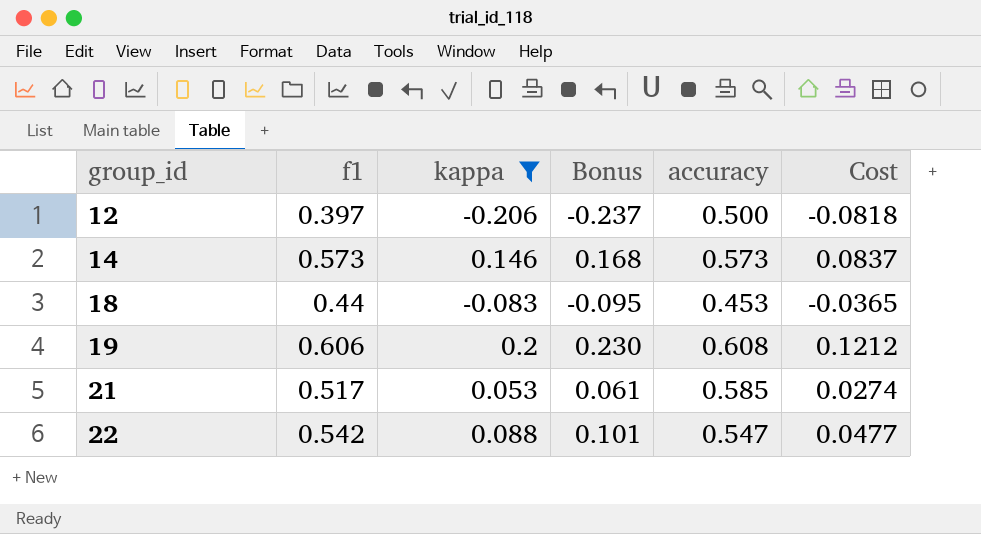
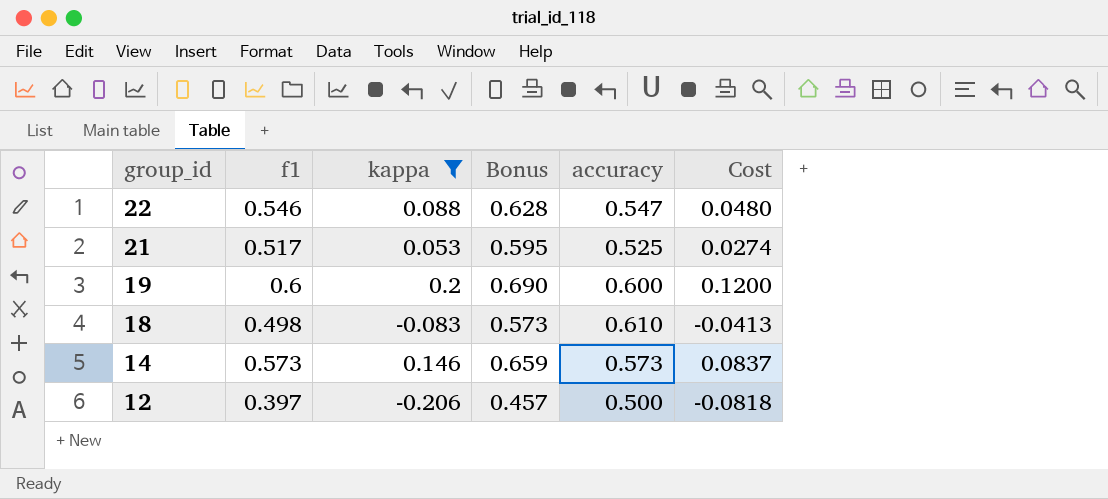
row order: group_id ascending -> group_id descending
column Bonus | formula: [kappa] * 1.15 -> [f1] * 1.15
22 | f1: 0.542 -> 0.546
22 | Cost: 0.0477 -> 0.0480
21 | accuracy: 0.585 -> 0.525
19 | f1: 0.606 -> 0.6
19 | accuracy: 0.608 -> 0.600
19 | Cost: 0.1212 -> 0.1200
18 | f1: 0.44 -> 0.498
18 | accuracy: 0.453 -> 0.610
18 | Cost: -0.0365 -> -0.0413

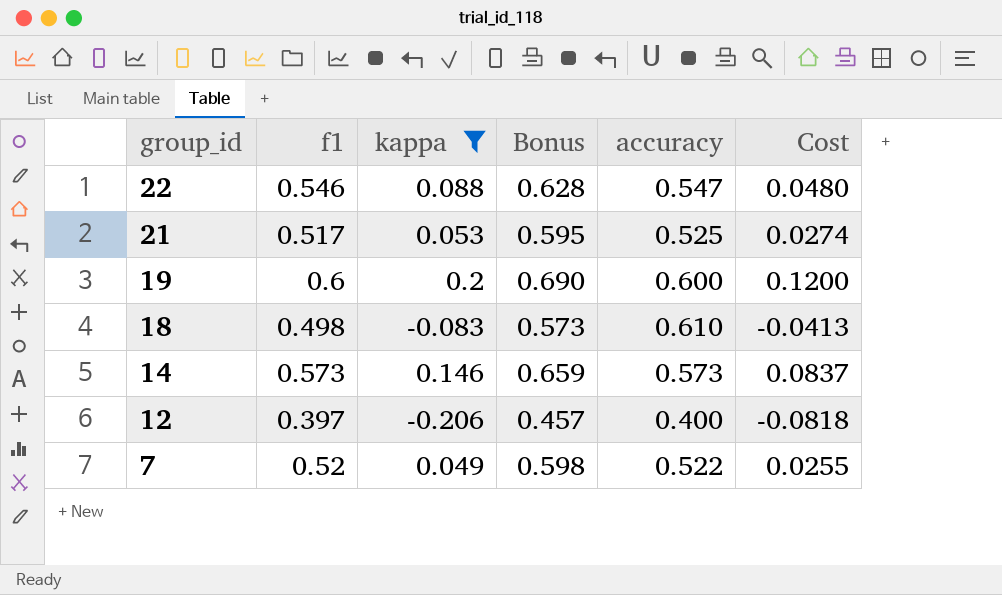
12 | accuracy: 0.500 -> 0.400
row 7: none -> 0.52 | 0.049 | 0.598 | 0.522 | 0.0255

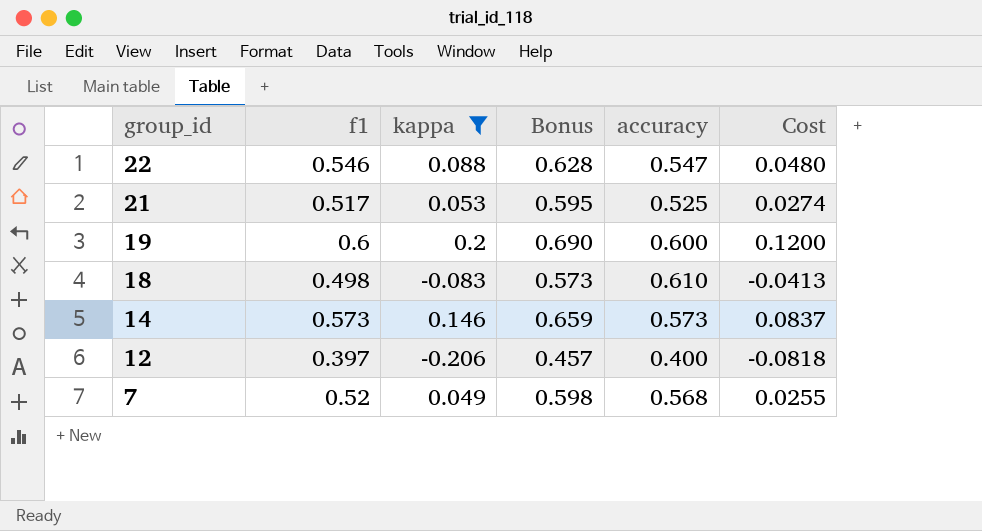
7 | accuracy: 0.522 -> 0.568

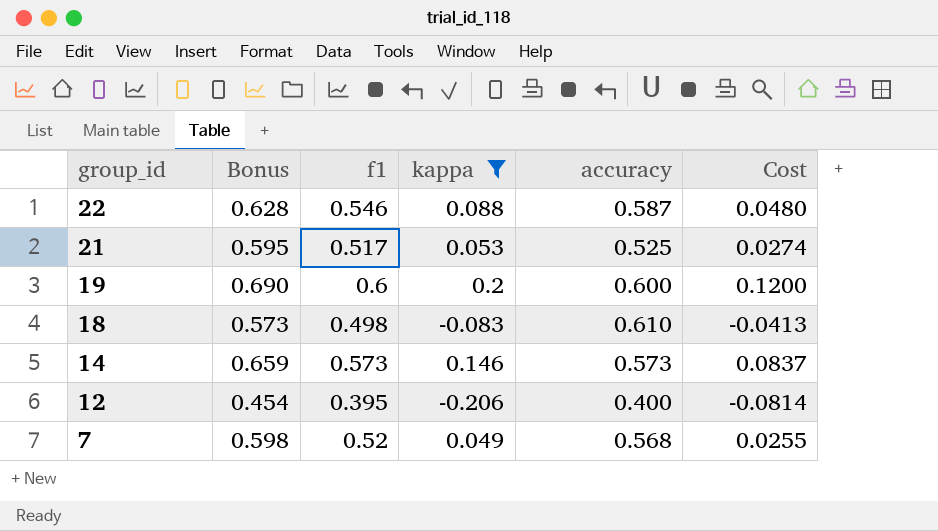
column Bonus | position: 4 -> 2
22 | accuracy: 0.547 -> 0.587
12 | Bonus: 0.457 -> 0.454
12 | f1: 0.397 -> 0.395
12 | Cost: -0.0818 -> -0.0814

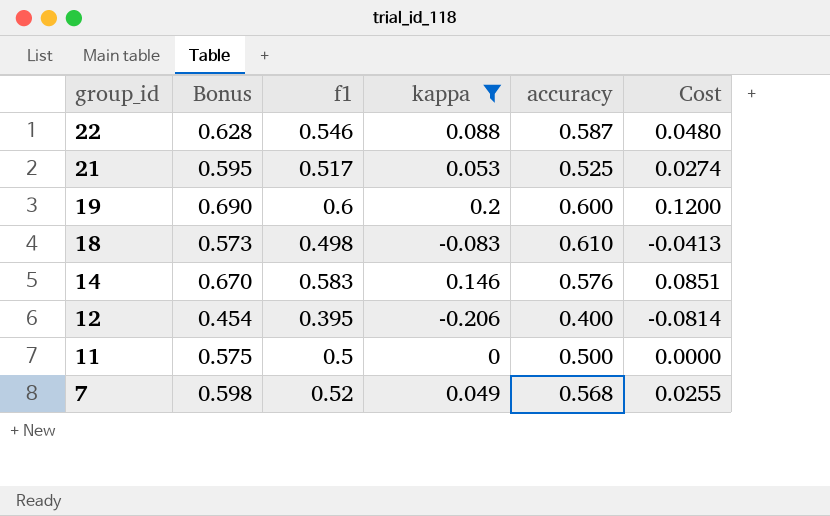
14 | Bonus: 0.659 -> 0.670
14 | f1: 0.573 -> 0.583
14 | accuracy: 0.573 -> 0.576
14 | Cost: 0.0837 -> 0.0851
row 11: none -> 0.575 | 0.5 | 0 | 0.500 | 0.0000

